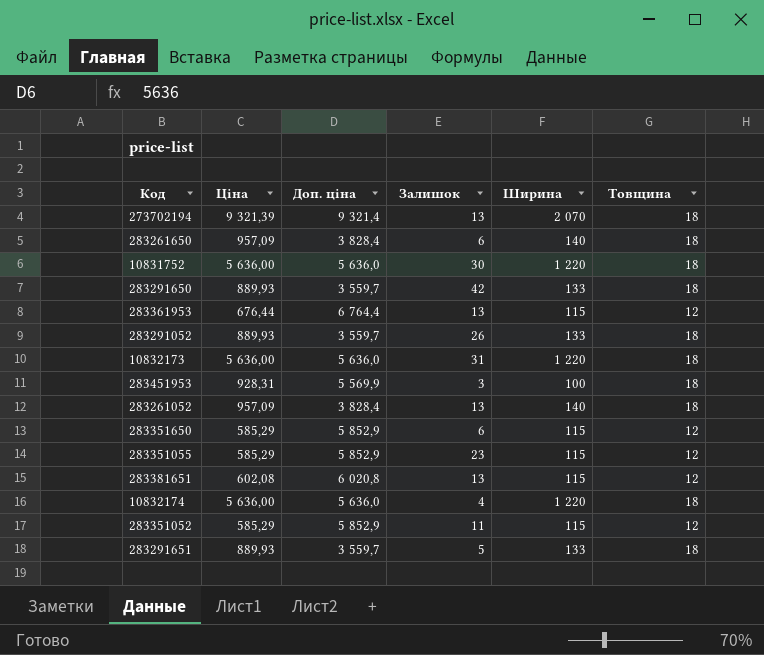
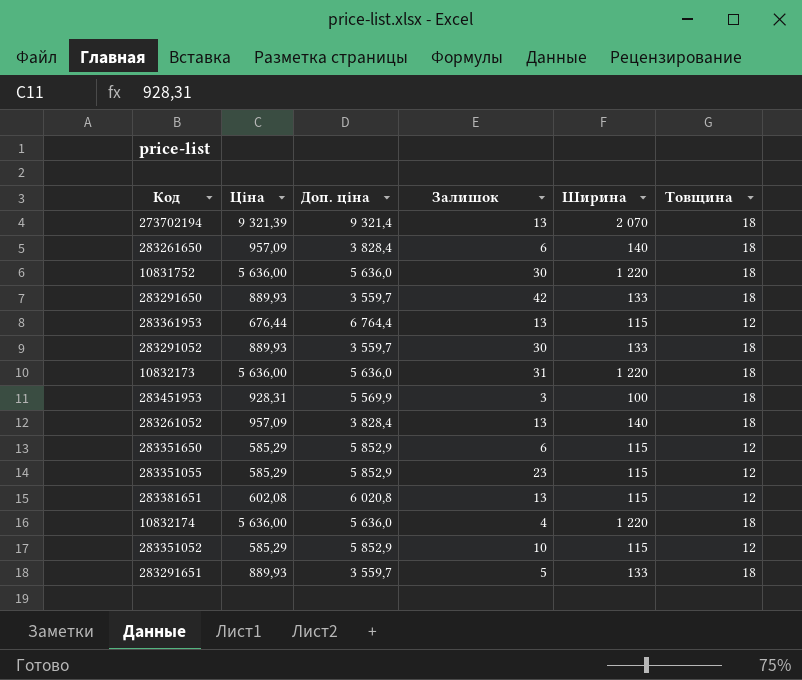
283291052 | Залишок: 26 -> 30
283351052 | Залишок: 11 -> 10

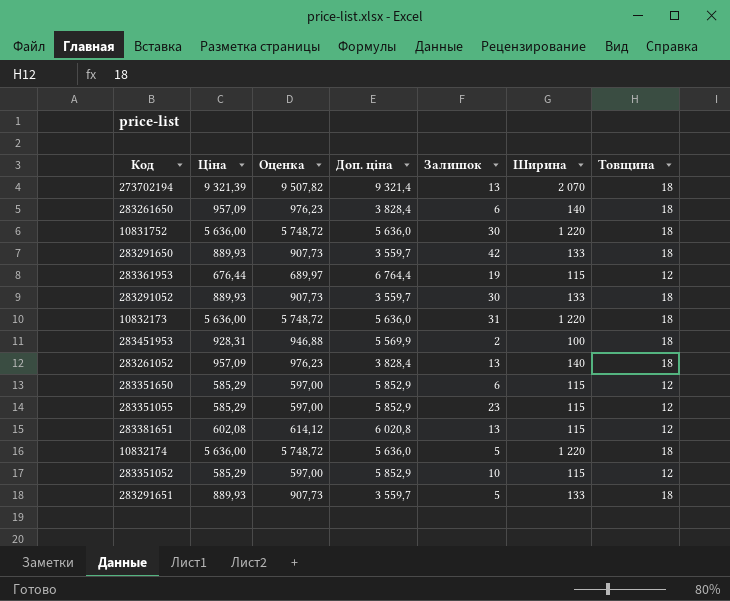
column Оценка | formula: none -> [Ціна] * 1,02
283361953 | Залишок: 13 -> 19
283451953 | Залишок: 3 -> 2
10832174 | Залишок: 4 -> 5

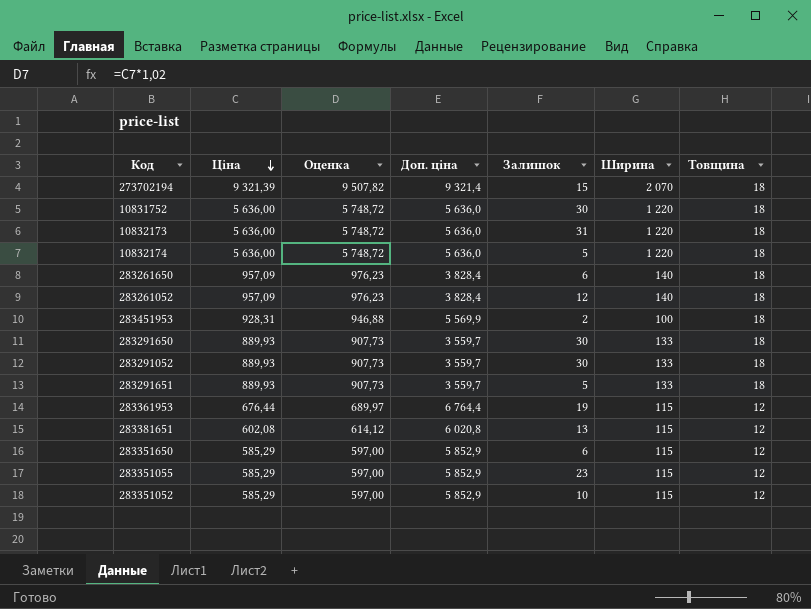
row order: none -> Ціна descending
273702194 | Залишок: 13 -> 15
283261052 | Залишок: 13 -> 12
283291650 | Залишок: 42 -> 30

